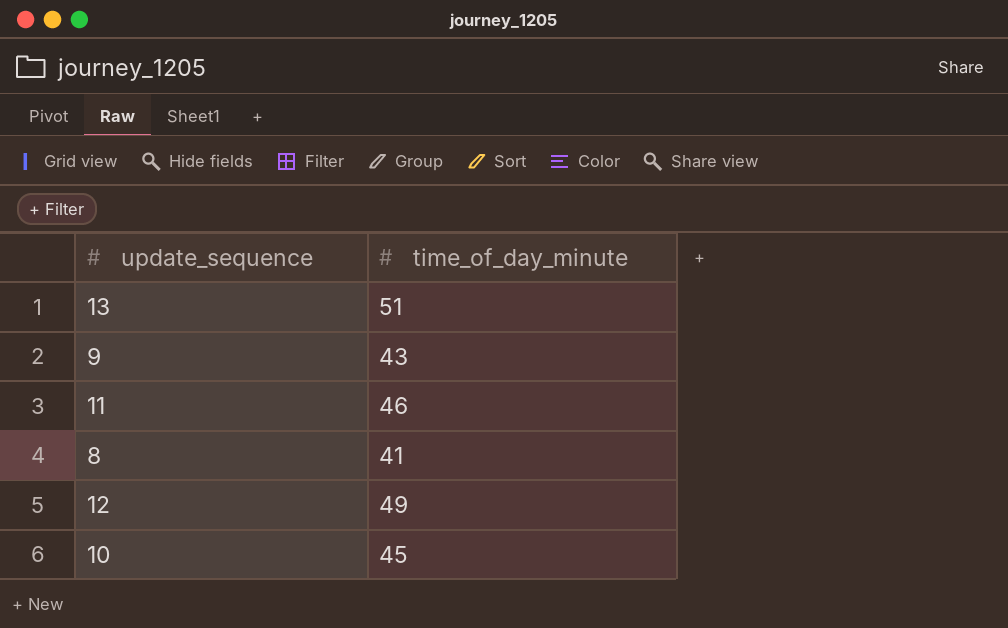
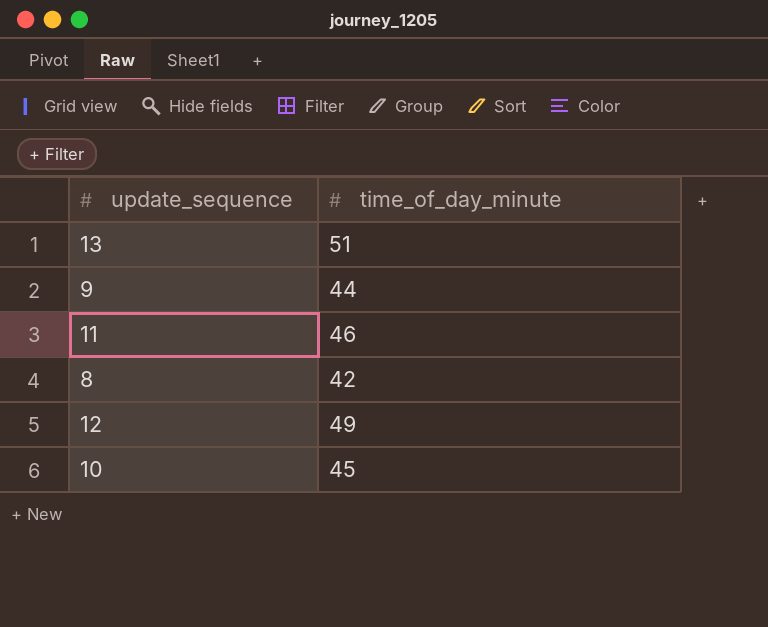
9 | time_of_day_minute: 43 -> 44
8 | time_of_day_minute: 41 -> 42

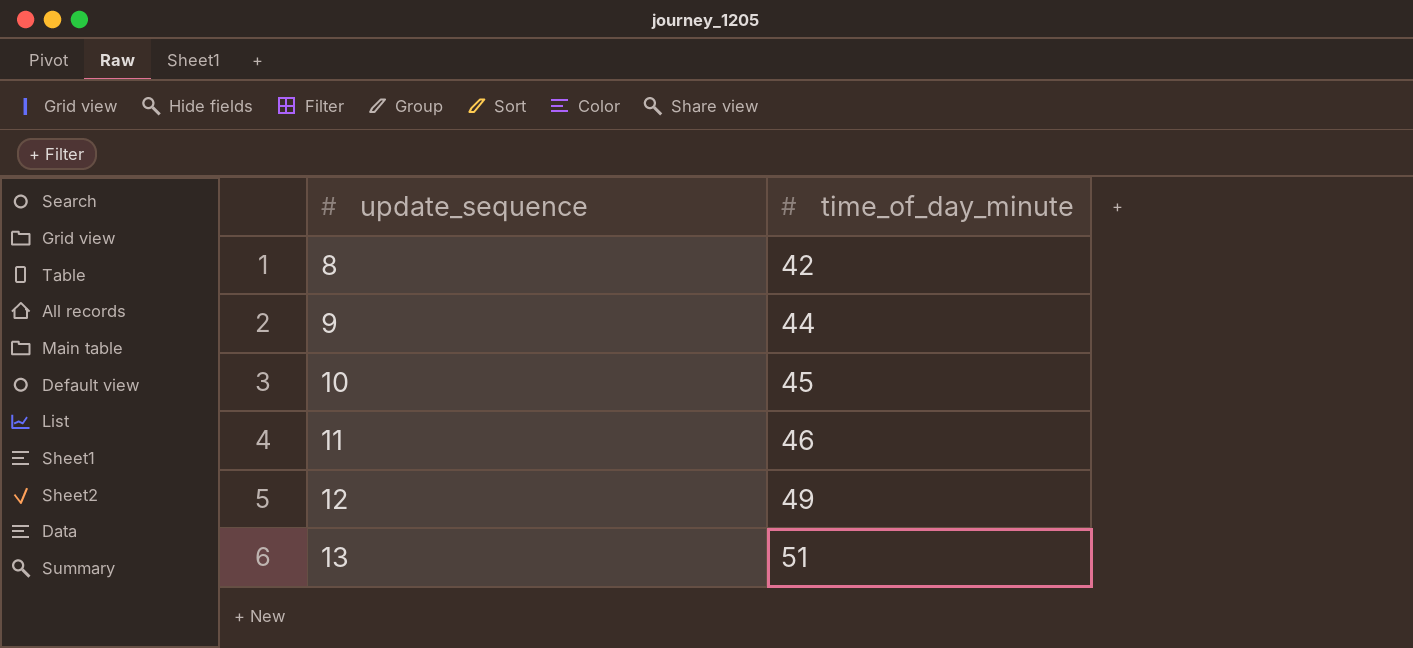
row order: none -> update_sequence ascending

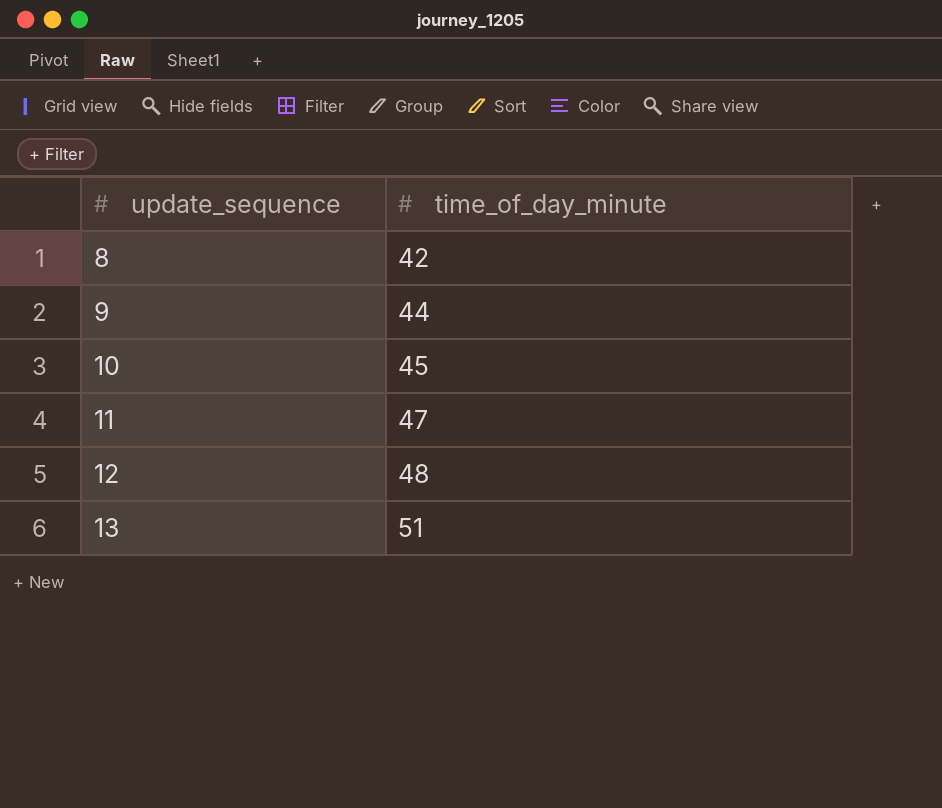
11 | time_of_day_minute: 46 -> 47
12 | time_of_day_minute: 49 -> 48

